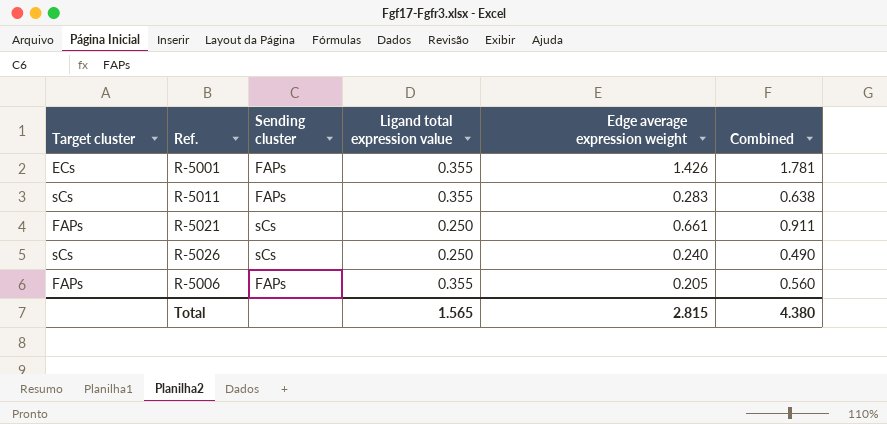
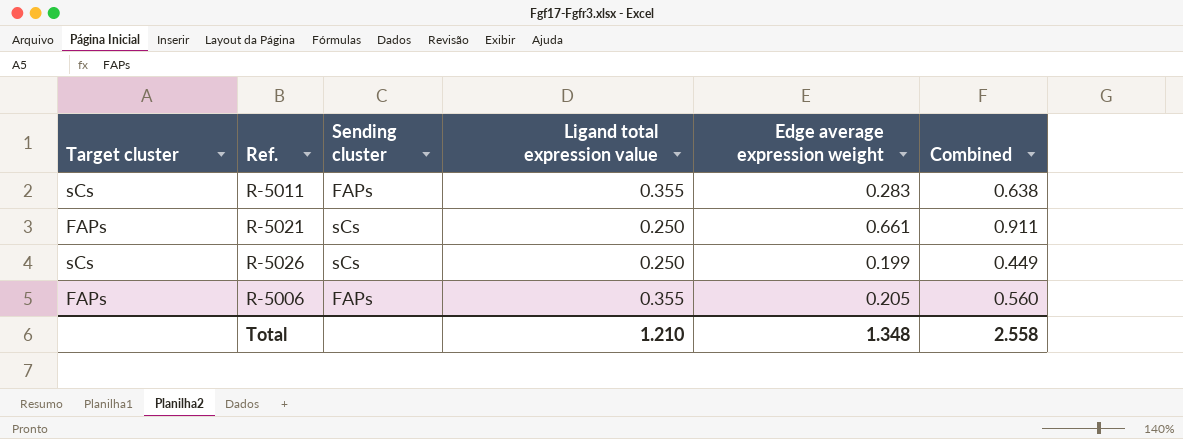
row R-5001: ECs | FAPs | 0.355 | 1.426 | 1.781 -> none
R-5026 | Edge average expression weight: 0.240 -> 0.199
R-5026 | Combined: 0.490 -> 0.449
Total | Ligand total expression value: 1.565 -> 1.210
Total | Edge average expression weight: 2.815 -> 1.348
Total | Combined: 4.380 -> 2.558

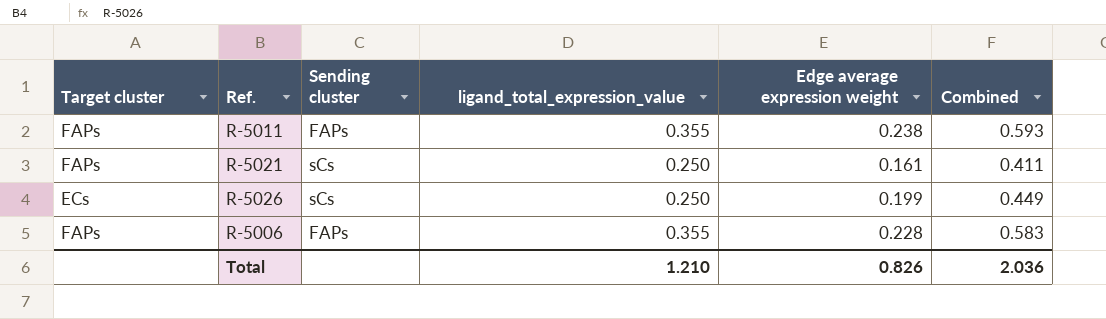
column name: Ligand total expression value -> ligand_total_expression_value
R-5011 | Target cluster: sCs -> FAPs
R-5011 | Edge average expression weight: 0.283 -> 0.238
R-5011 | Combined: 0.638 -> 0.593
R-5021 | Edge average expression weight: 0.661 -> 0.161
R-5021 | Combined: 0.911 -> 0.411
R-5026 | Target cluster: sCs -> ECs
R-5006 | Edge average expression weight: 0.205 -> 0.228
R-5006 | Combined: 0.560 -> 0.583
Total | Edge average expression weight: 1.348 -> 0.826
Total | Combined: 2.558 -> 2.036

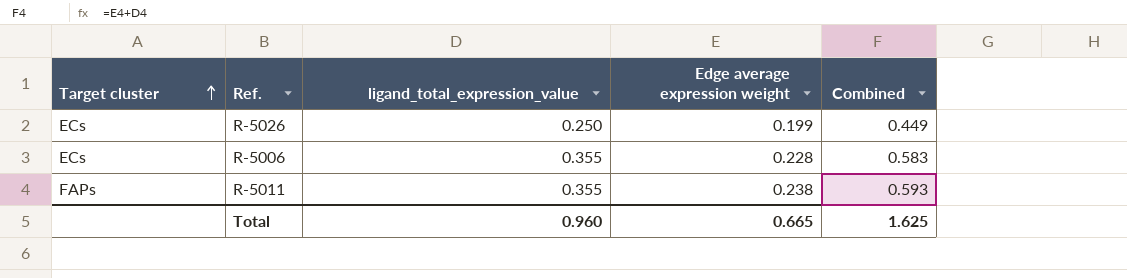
row order: none -> Target cluster ascending
column Sending cluster | position: 3 -> none
row R-5021: FAPs | sCs | 0.250 | 0.161 | 0.411 -> none
R-5006 | Target cluster: FAPs -> ECs
Total | ligand_total_expression_value: 1.210 -> 0.960
Total | Edge average expression weight: 0.826 -> 0.665
Total | Combined: 2.036 -> 1.625

